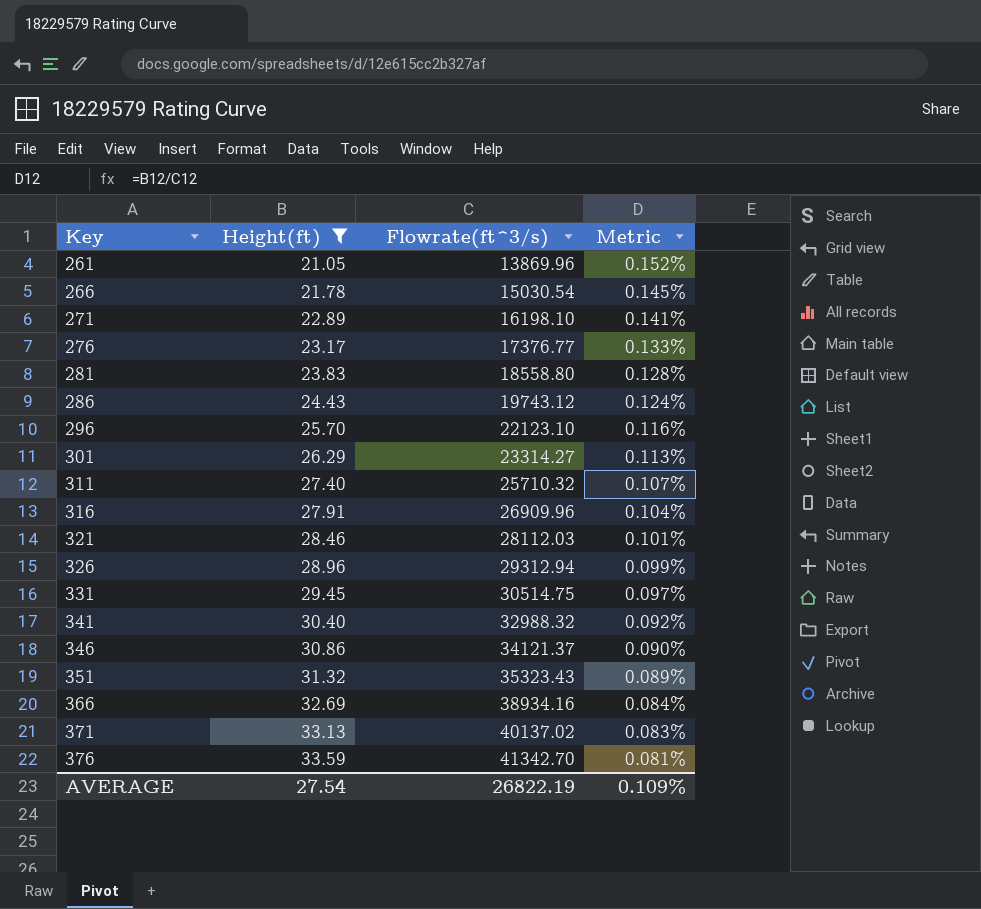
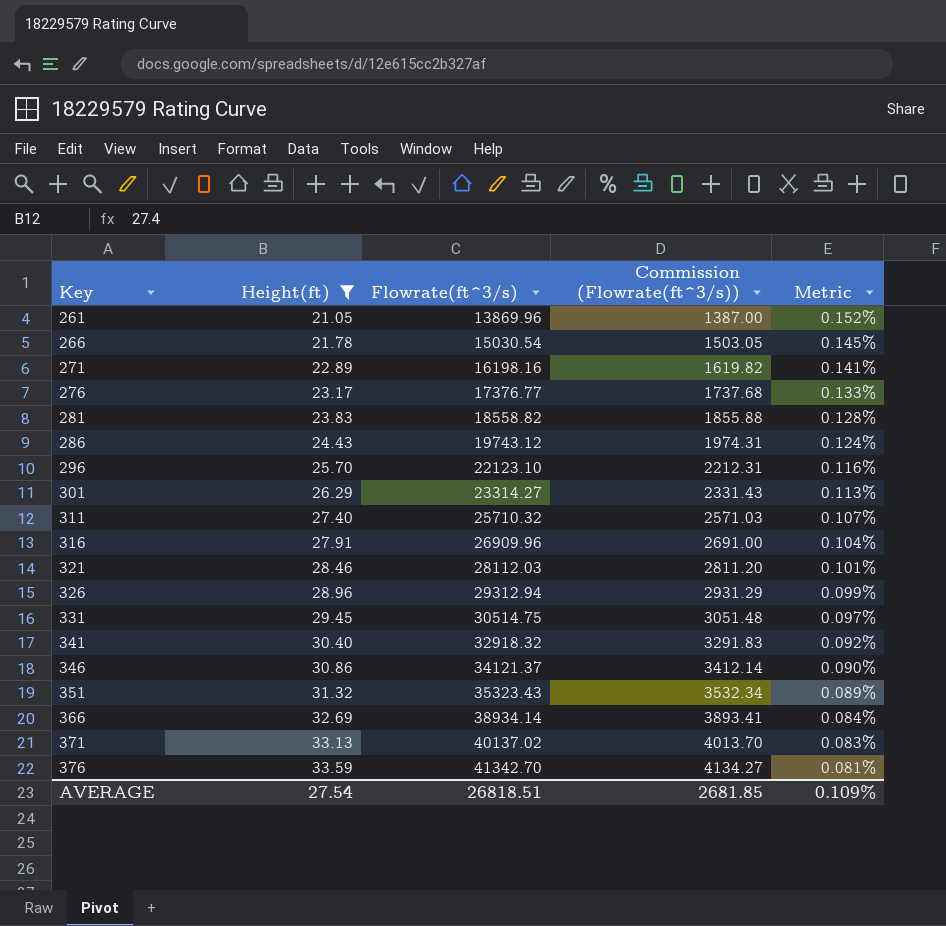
column Commission (Flowrate(ft^3/s)) | formula: none -> [Flowrate(ft^3/s)] * 0.1
271 | Flowrate(ft^3/s): 16198.10 -> 16198.16
281 | Flowrate(ft^3/s): 18558.80 -> 18558.82
341 | Flowrate(ft^3/s): 32988.32 -> 32918.32
366 | Flowrate(ft^3/s): 38934.16 -> 38934.14
AVERAGE | Flowrate(ft^3/s): 26822.19 -> 26818.51

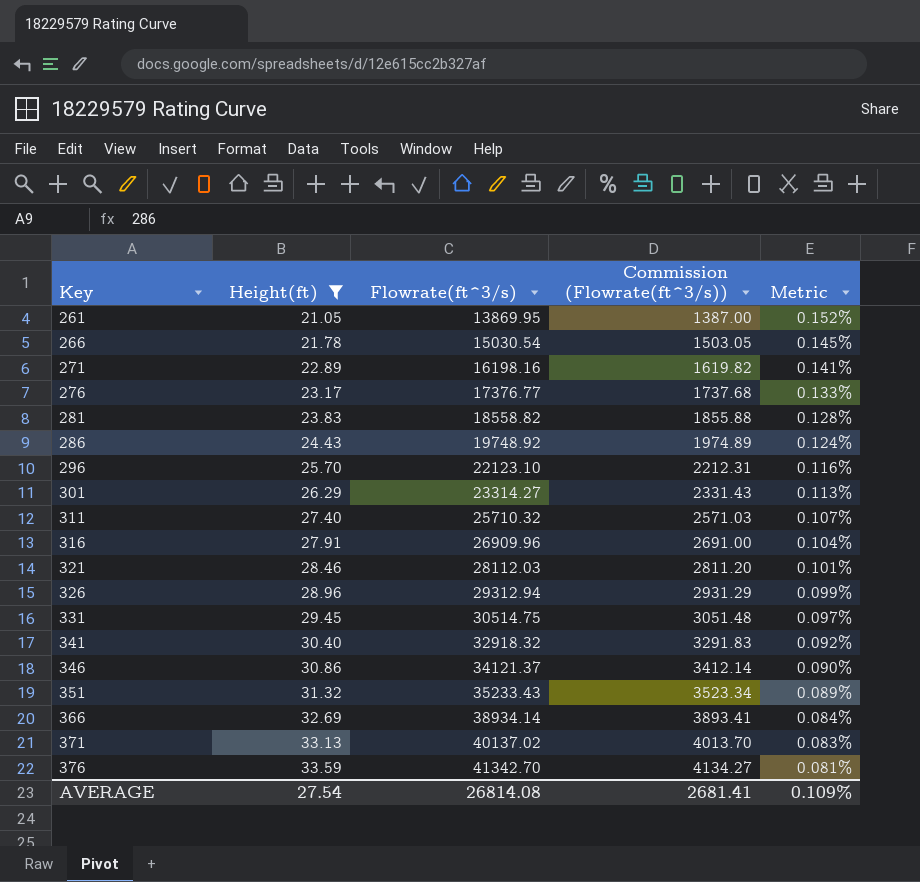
261 | Flowrate(ft^3/s): 13869.96 -> 13869.95
286 | Flowrate(ft^3/s): 19743.12 -> 19748.92
286 | Commission (Flowrate(ft^3/s)): 1974.31 -> 1974.89
351 | Flowrate(ft^3/s): 35323.43 -> 35233.43
351 | Commission (Flowrate(ft^3/s)): 3532.34 -> 3523.34
AVERAGE | Flowrate(ft^3/s): 26818.51 -> 26814.08
AVERAGE | Commission (Flowrate(ft^3/s)): 2681.85 -> 2681.41

